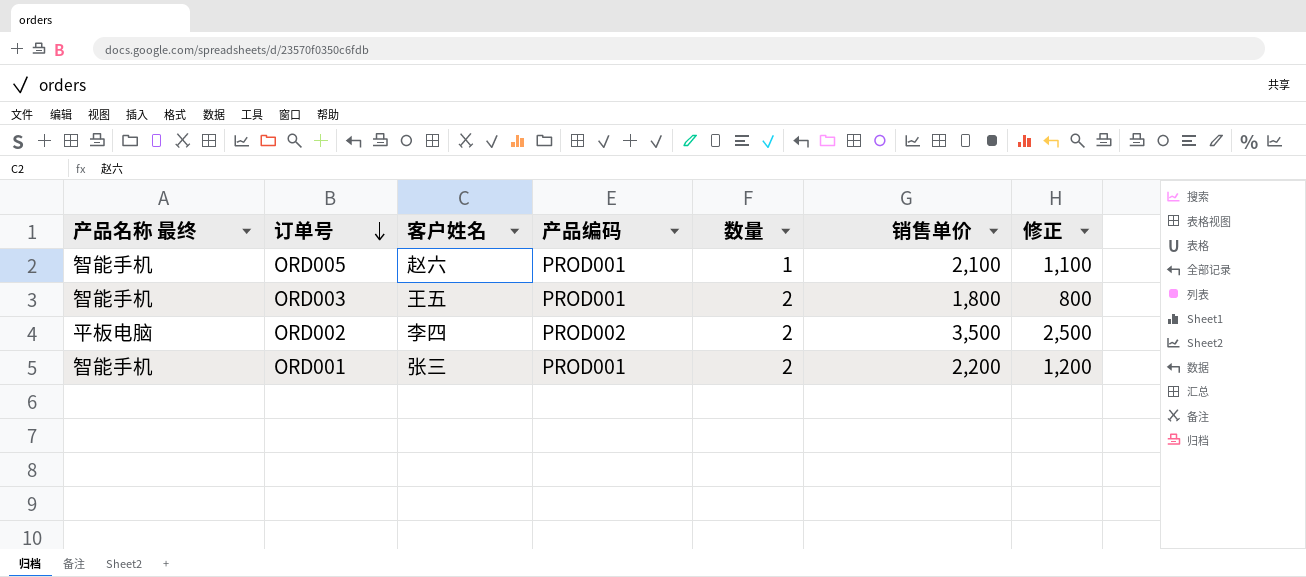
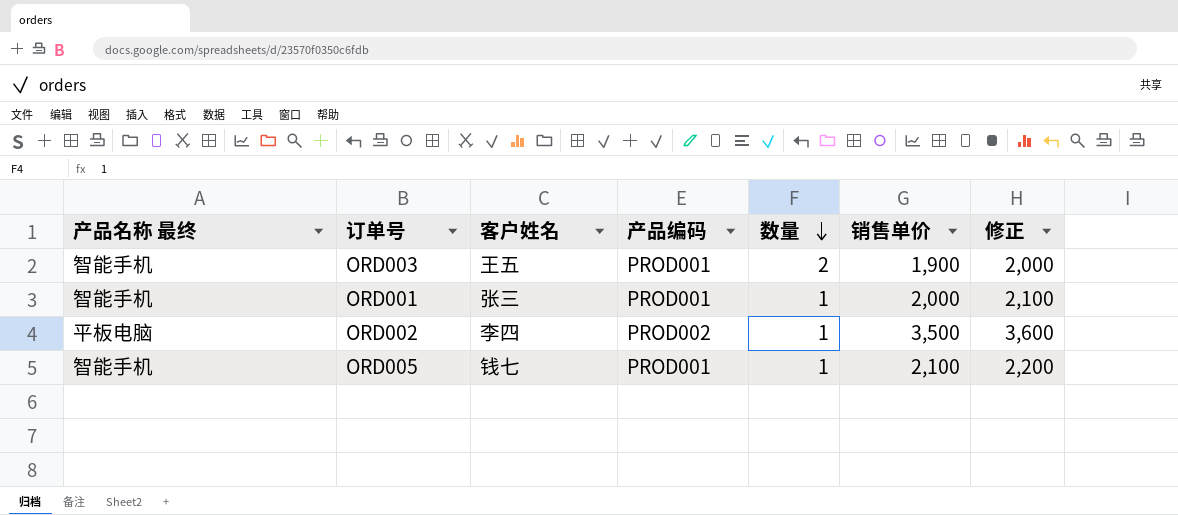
row order: 订单号 descending -> 数量 descending
column 修正 | formula: [销售单价] - 1000 -> [销售单价] + 100
ORD003 | 销售单价: 1,800 -> 1,900
ORD001 | 数量: 2 -> 1
ORD001 | 销售单价: 2,200 -> 2,000
ORD002 | 数量: 2 -> 1
ORD005 | 客户姓名: 赵六 -> 钱七

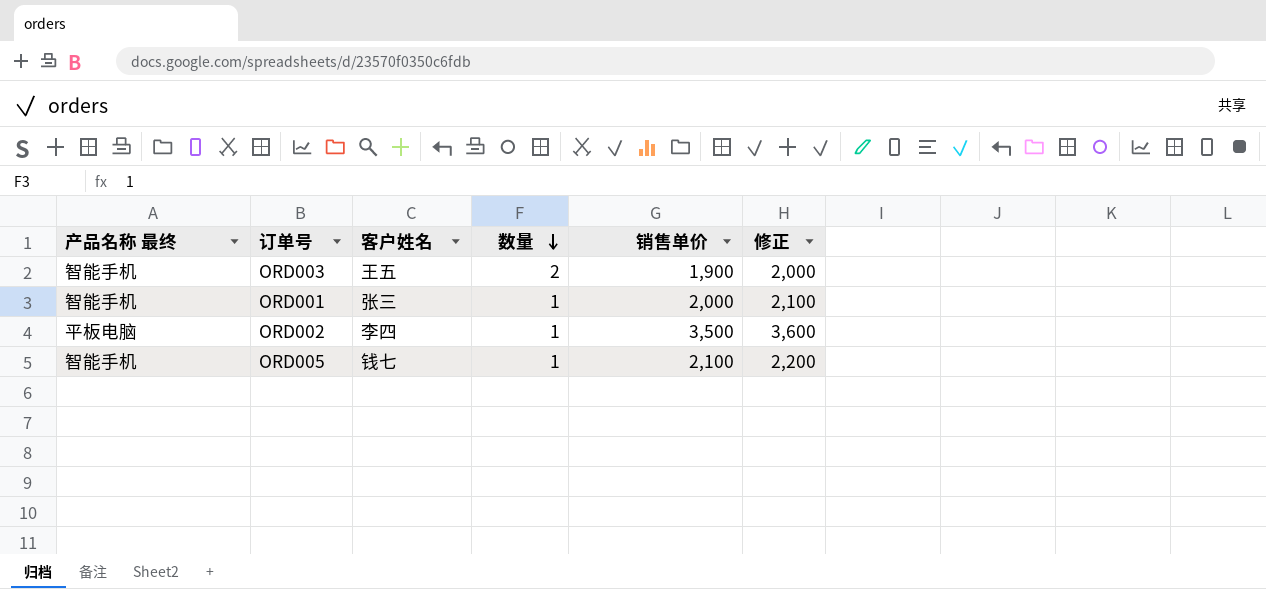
column 产品编码 | position: 4 -> none

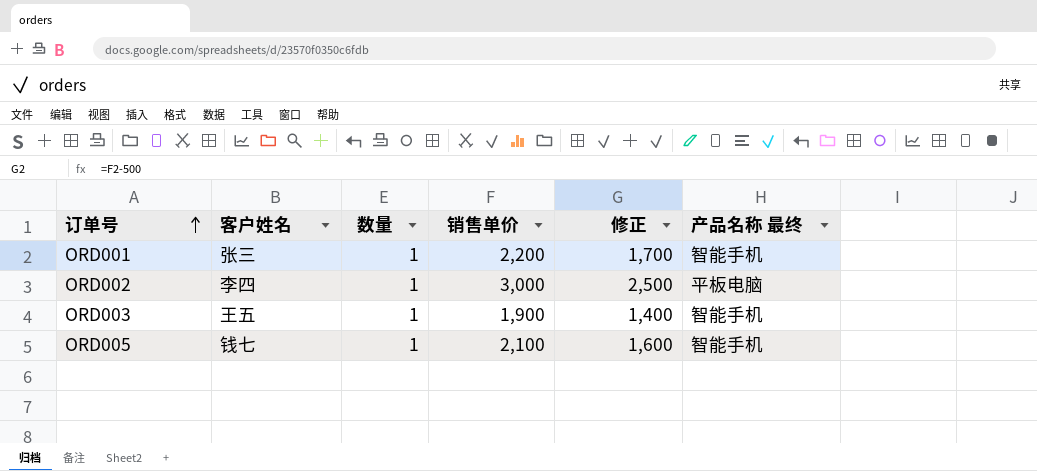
row order: 数量 descending -> 订单号 ascending
column 修正 | formula: [销售单价] + 100 -> [销售单价] - 500
column 产品名称 最终 | position: 1 -> 6
ORD001 | 销售单价: 2,000 -> 2,200
ORD002 | 销售单价: 3,500 -> 3,000
ORD003 | 数量: 2 -> 1

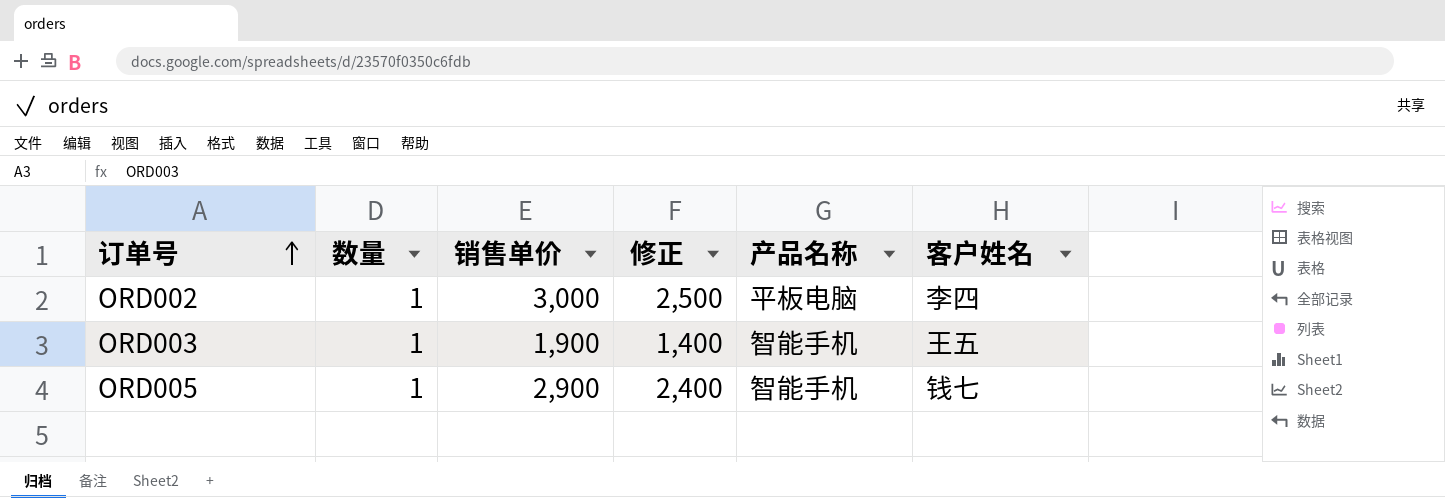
column name: 产品名称 最终 -> 产品名称
column 客户姓名 | position: 2 -> 6
row ORD001: 张三 | 1 | 2,200 | 1,700 | 智能手机 -> none
ORD005 | 销售单价: 2,100 -> 2,900
ORD005 | 修正: 1,600 -> 2,400

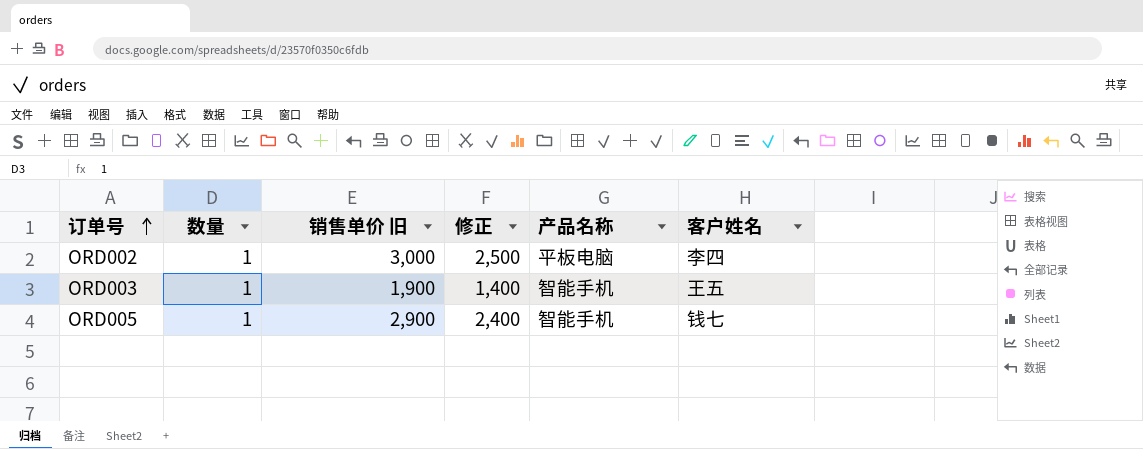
column name: 销售单价 -> 销售单价 旧

